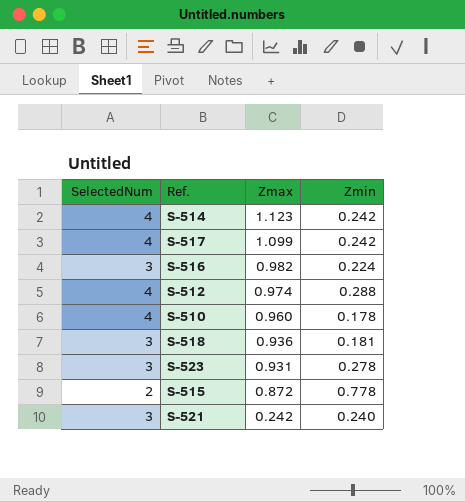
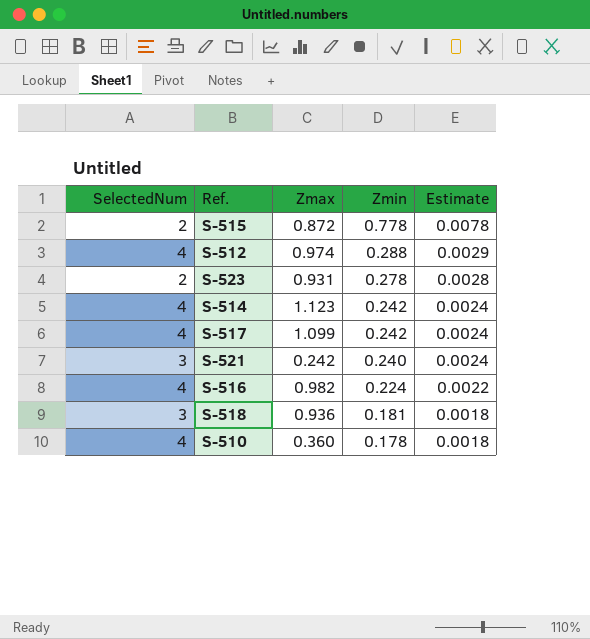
row order: Zmax descending -> Zmin descending
column Estimate | formula: none -> [Zmin] * 0.01
S-523 | SelectedNum: 3 -> 2
S-516 | SelectedNum: 3 -> 4
S-510 | Zmax: 0.960 -> 0.360

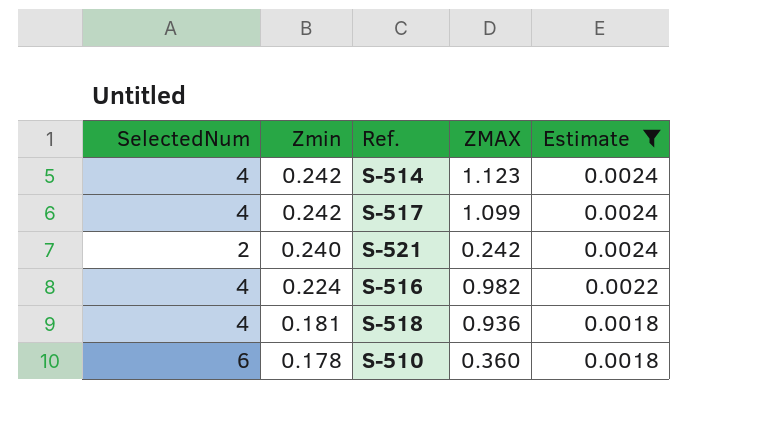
filter: none -> Estimate <= 0.0024
column Zmin | position: 4 -> 2
column name: Zmax -> ZMAX
S-521 | SelectedNum: 3 -> 2
S-518 | SelectedNum: 3 -> 4
S-510 | SelectedNum: 4 -> 6

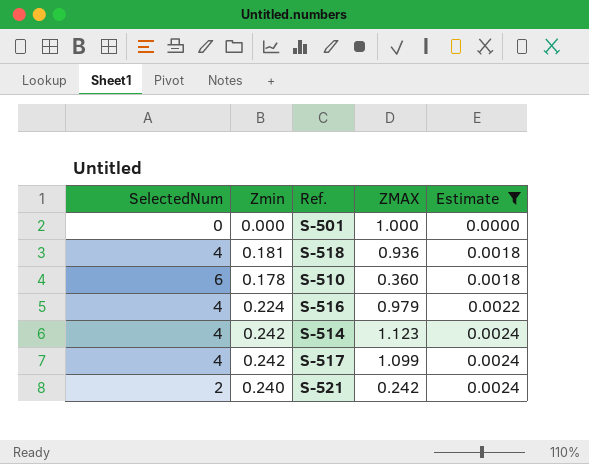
row order: Zmin descending -> Estimate ascending
row S-501: none -> 0 | 0.000 | 1.000 | 0.0000
S-516 | ZMAX: 0.982 -> 0.979

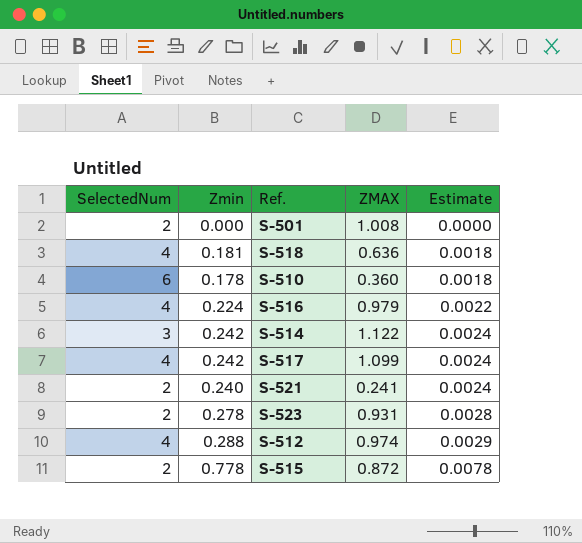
filter: Estimate <= 0.0024 -> none
S-501 | SelectedNum: 0 -> 2
S-501 | ZMAX: 1.000 -> 1.008
S-518 | ZMAX: 0.936 -> 0.636
S-514 | SelectedNum: 4 -> 3
S-514 | ZMAX: 1.123 -> 1.122
S-521 | ZMAX: 0.242 -> 0.241

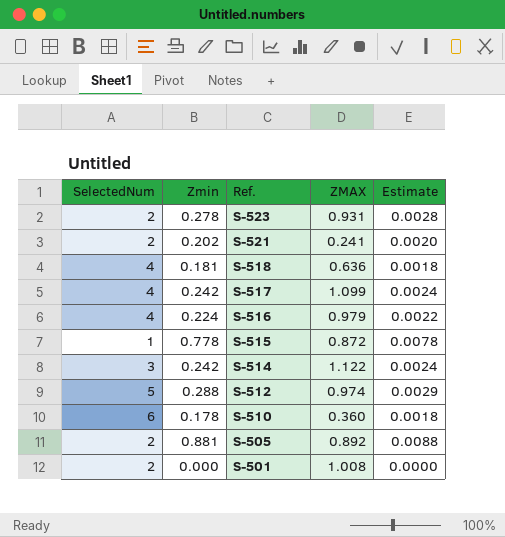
row order: Estimate ascending -> Ref. descending
S-521 | Zmin: 0.240 -> 0.202
S-521 | Estimate: 0.0024 -> 0.0020
S-515 | SelectedNum: 2 -> 1
S-512 | SelectedNum: 4 -> 5
row S-505: none -> 2 | 0.881 | 0.892 | 0.0088

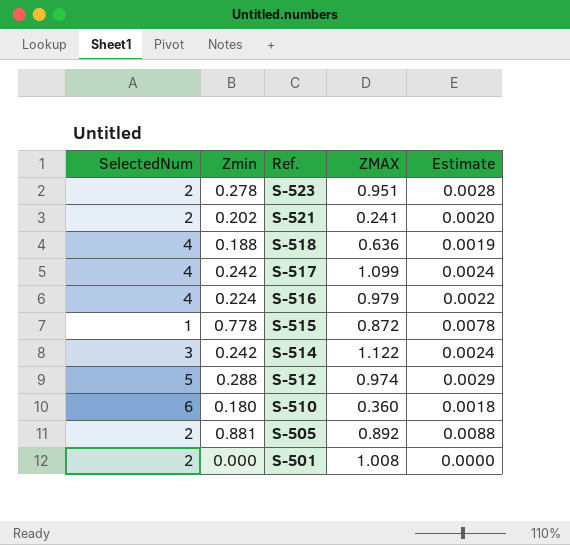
S-523 | ZMAX: 0.931 -> 0.951
S-518 | Zmin: 0.181 -> 0.188
S-518 | Estimate: 0.0018 -> 0.0019
S-510 | Zmin: 0.178 -> 0.180

